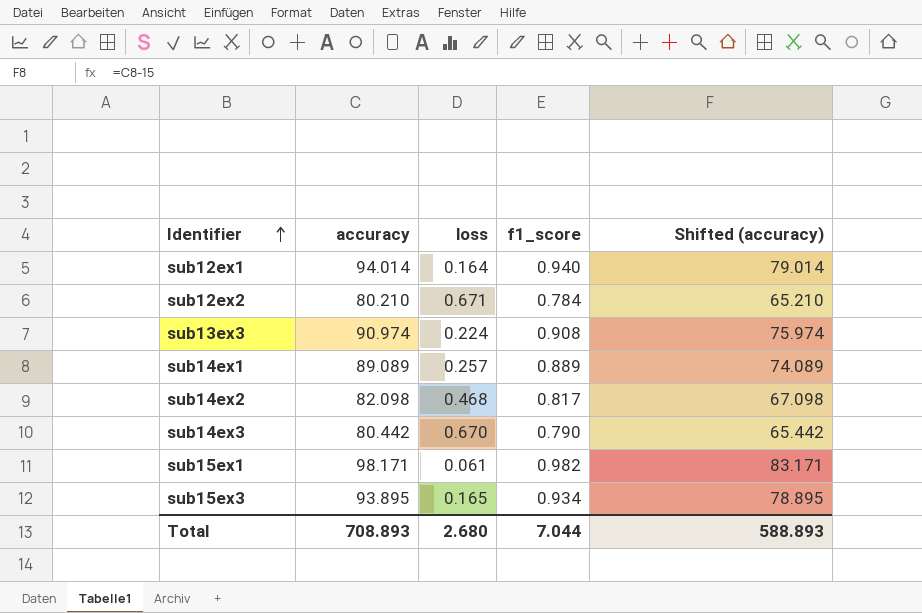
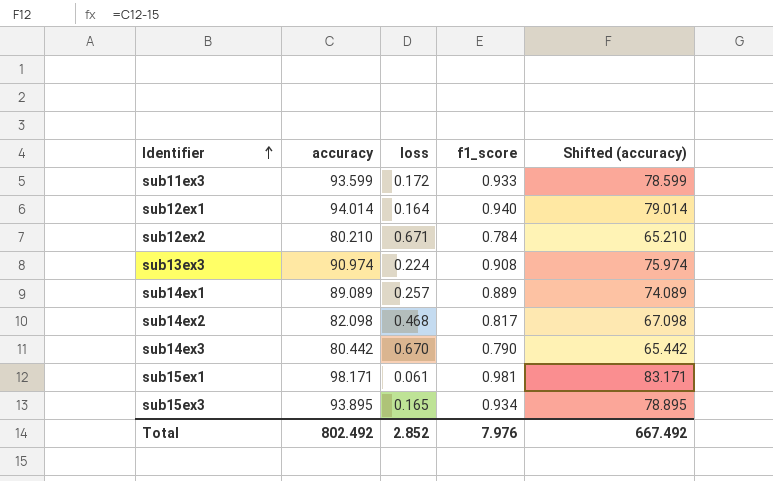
row sub11ex3: none -> 93.599 | 0.172 | 0.933 | 78.599
sub15ex1 | f1_score: 0.982 -> 0.981
Total | accuracy: 708.893 -> 802.492
Total | loss: 2.680 -> 2.852
Total | f1_score: 7.044 -> 7.976
Total | Shifted (accuracy): 588.893 -> 667.492

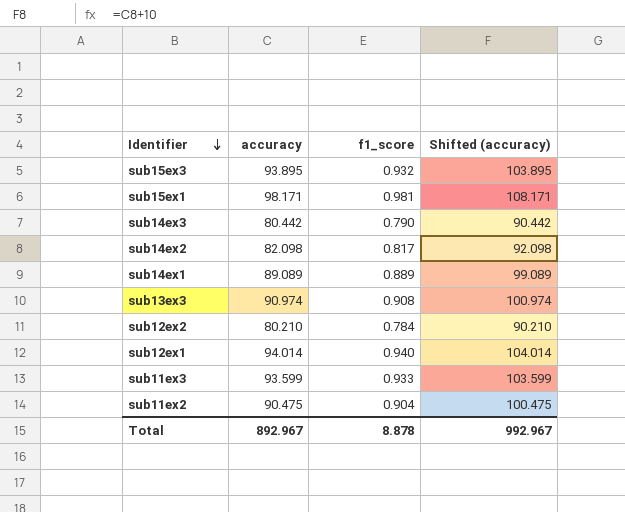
row order: Identifier ascending -> Identifier descending
column loss | position: 3 -> none
column Shifted (accuracy) | formula: [accuracy] - 15 -> [accuracy] + 10
sub15ex3 | f1_score: 0.934 -> 0.932
row sub11ex2: none -> 90.475 | 0.904 | 100.475
Total | accuracy: 802.492 -> 892.967
Total | f1_score: 7.976 -> 8.878
Total | Shifted (accuracy): 667.492 -> 992.967

